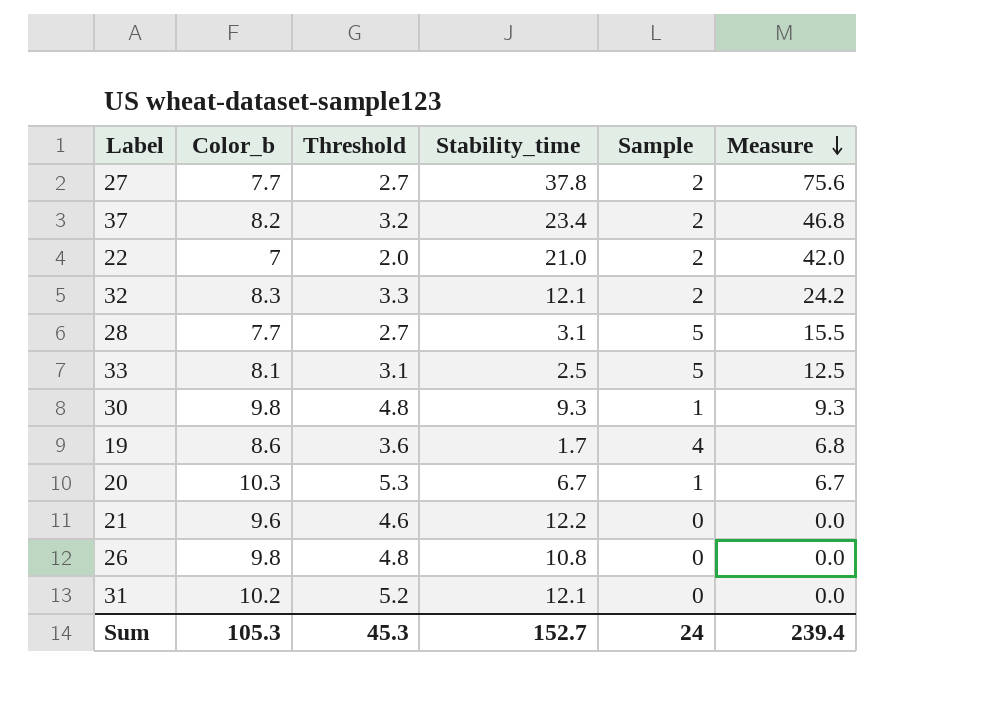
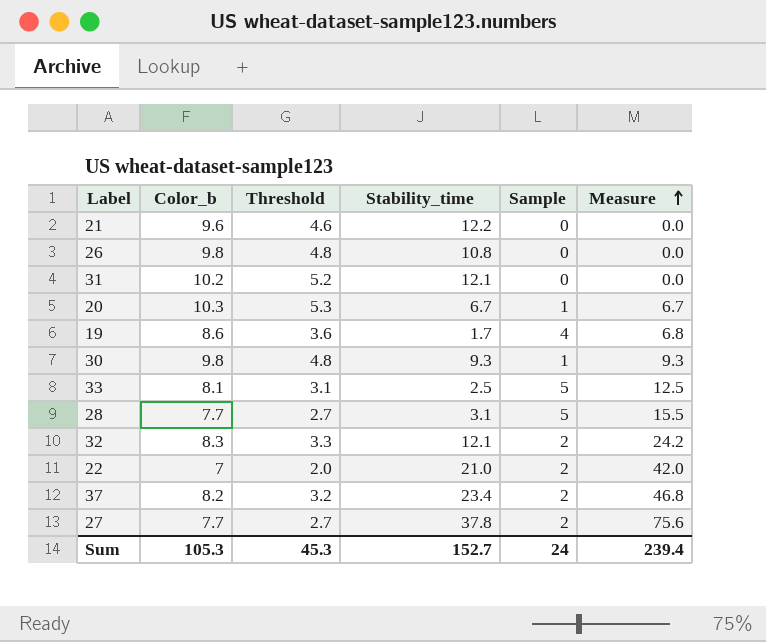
row order: Measure descending -> Measure ascending

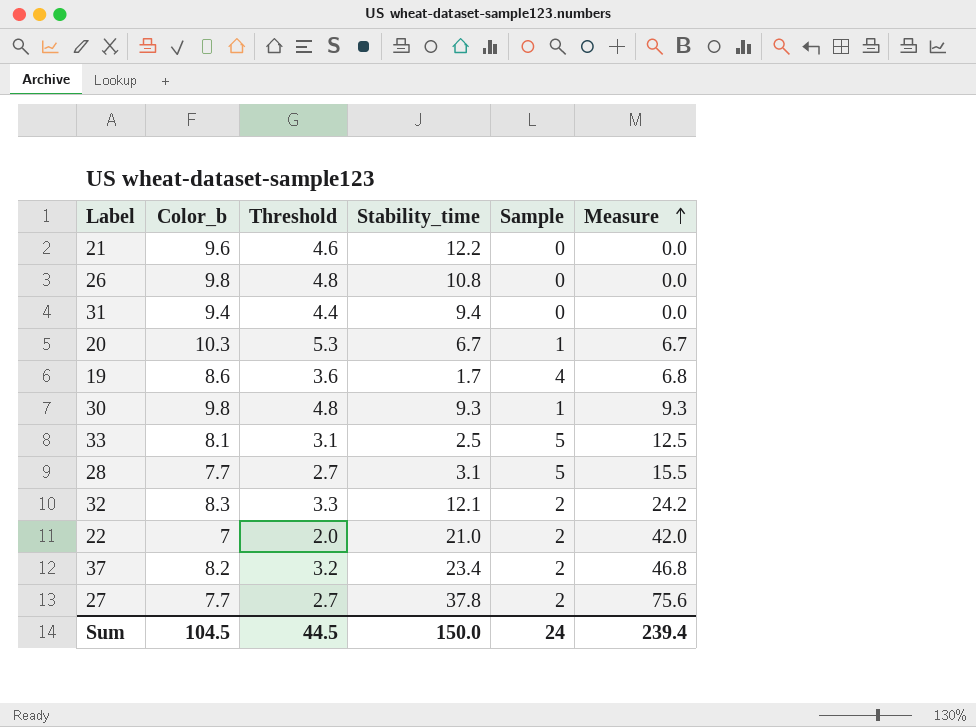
31 | Color_b: 10.2 -> 9.4
31 | Threshold: 5.2 -> 4.4
31 | Stability_time: 12.1 -> 9.4
Sum | Color_b: 105.3 -> 104.5
Sum | Threshold: 45.3 -> 44.5
Sum | Stability_time: 152.7 -> 150.0

